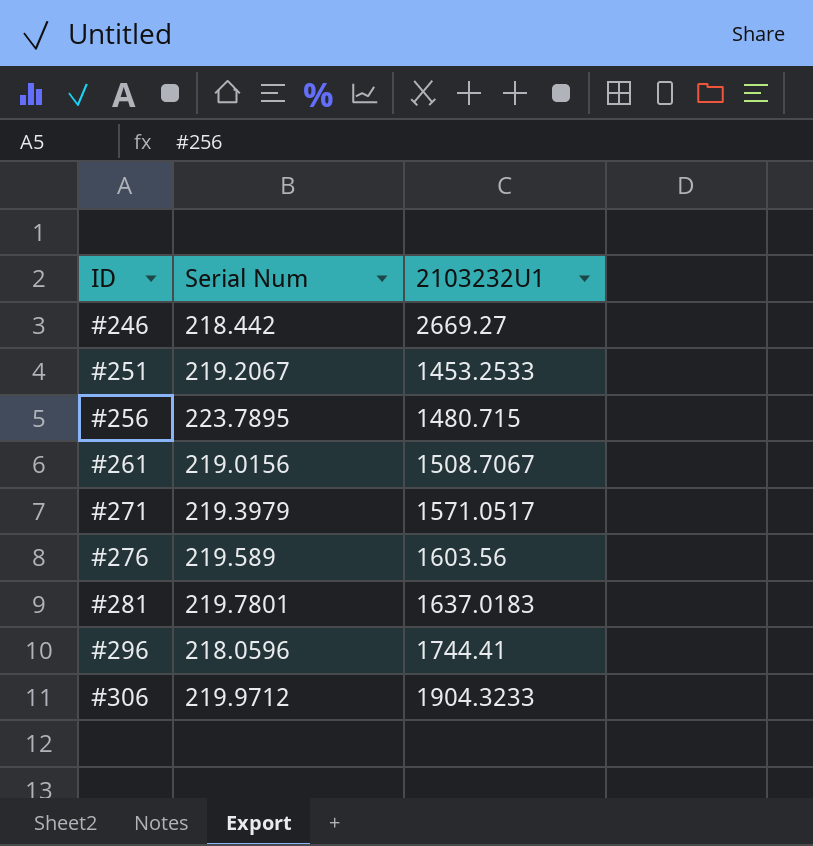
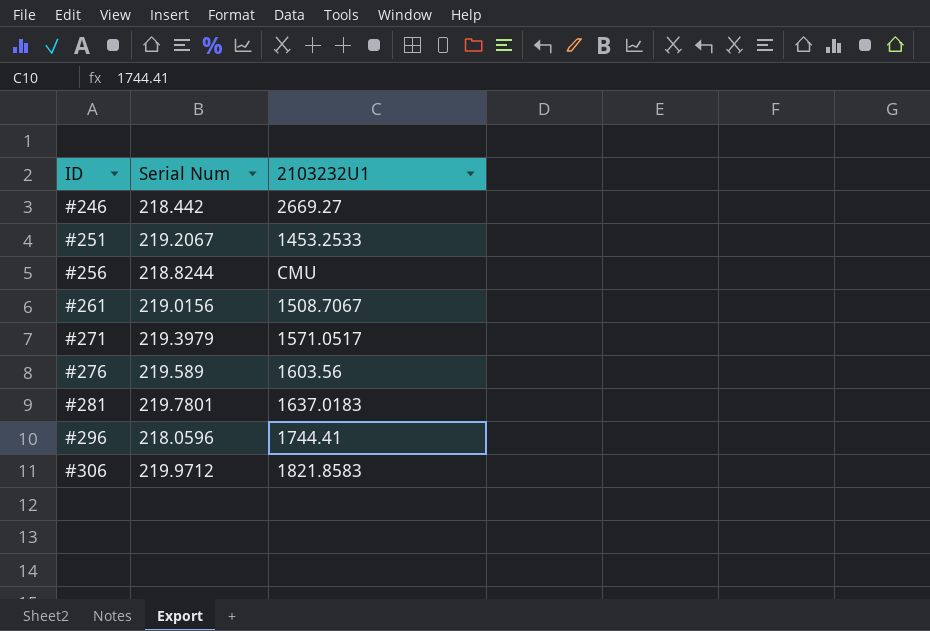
#256 | Serial Num: 223.7895 -> 218.8244
#256 | 2103232U1: 1480.715 -> CMU
#306 | 2103232U1: 1904.3233 -> 1821.8583

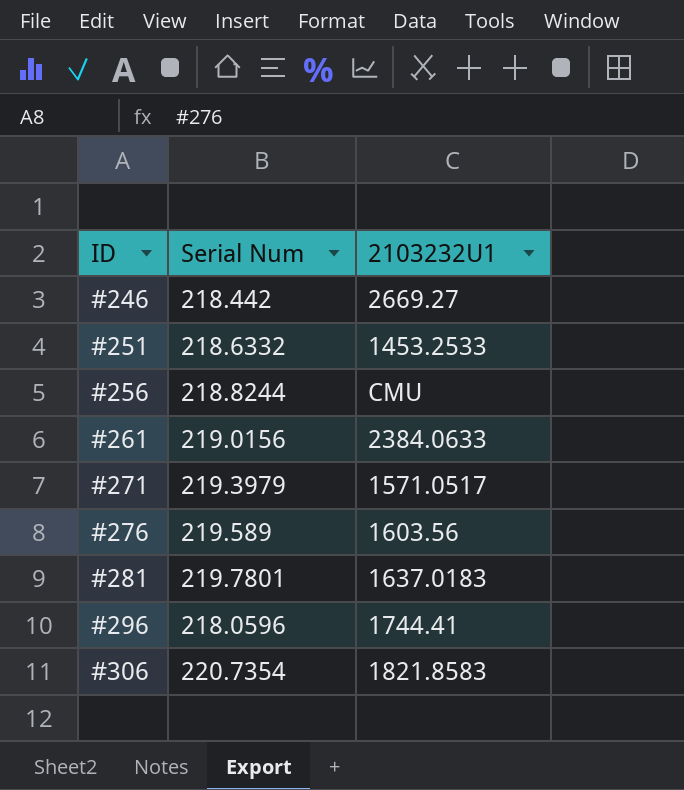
#251 | Serial Num: 219.2067 -> 218.6332
#261 | 2103232U1: 1508.7067 -> 2384.0633
#306 | Serial Num: 219.9712 -> 220.7354

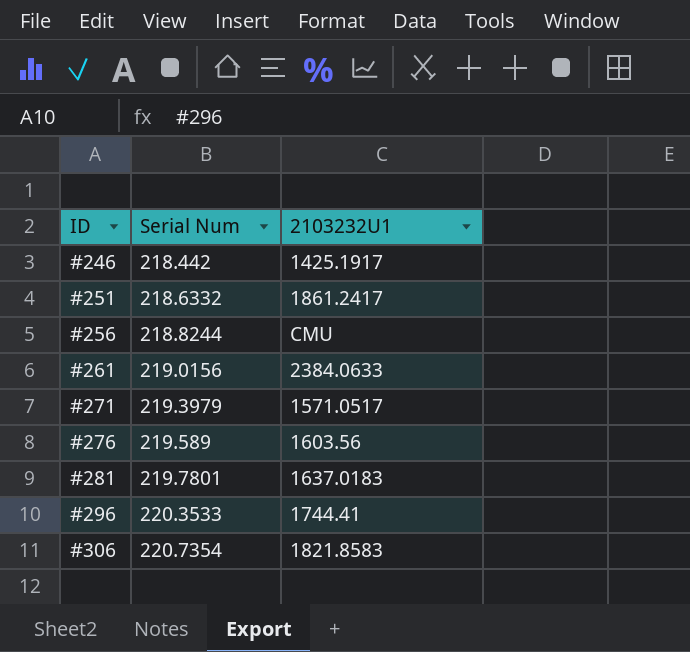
#246 | 2103232U1: 2669.27 -> 1425.1917
#251 | 2103232U1: 1453.2533 -> 1861.2417
#296 | Serial Num: 218.0596 -> 220.3533

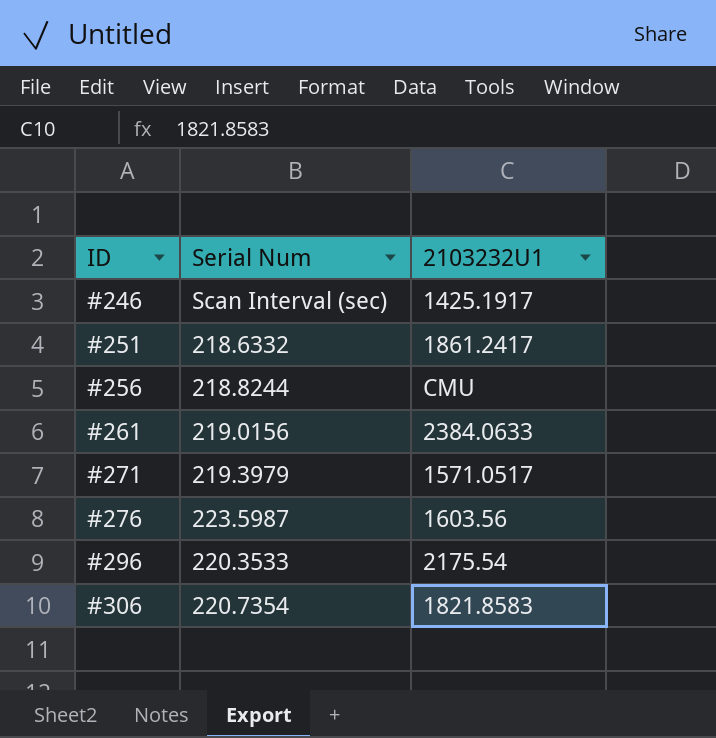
row #281: 219.7801 | 1637.0183 -> none
#246 | Serial Num: 218.442 -> Scan Interval (sec)
#276 | Serial Num: 219.589 -> 223.5987
#296 | 2103232U1: 1744.41 -> 2175.54

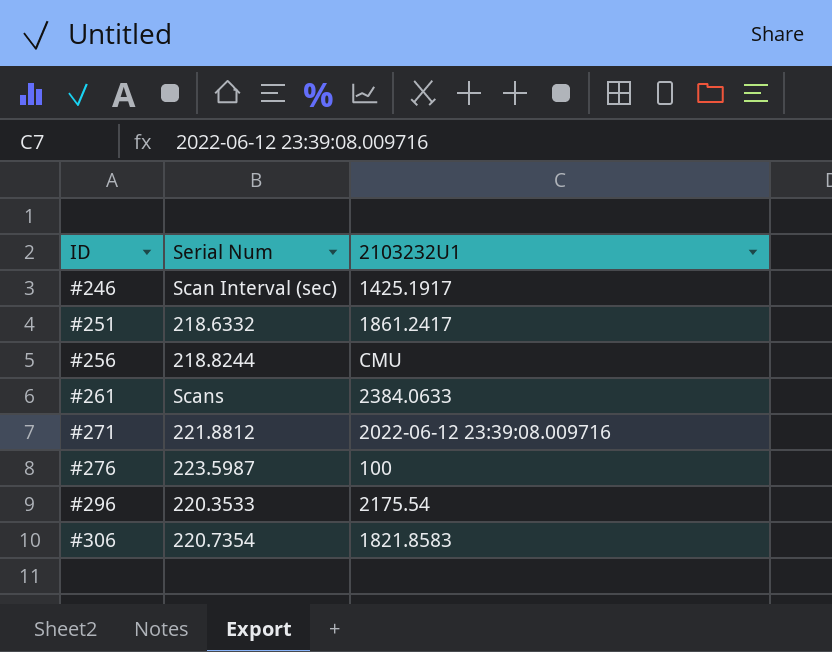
#261 | Serial Num: 219.0156 -> Scans
#271 | Serial Num: 219.3979 -> 221.8812
#271 | 2103232U1: 1571.0517 -> 2022-06-12 23:39:08.009716
#276 | 2103232U1: 1603.56 -> 100

